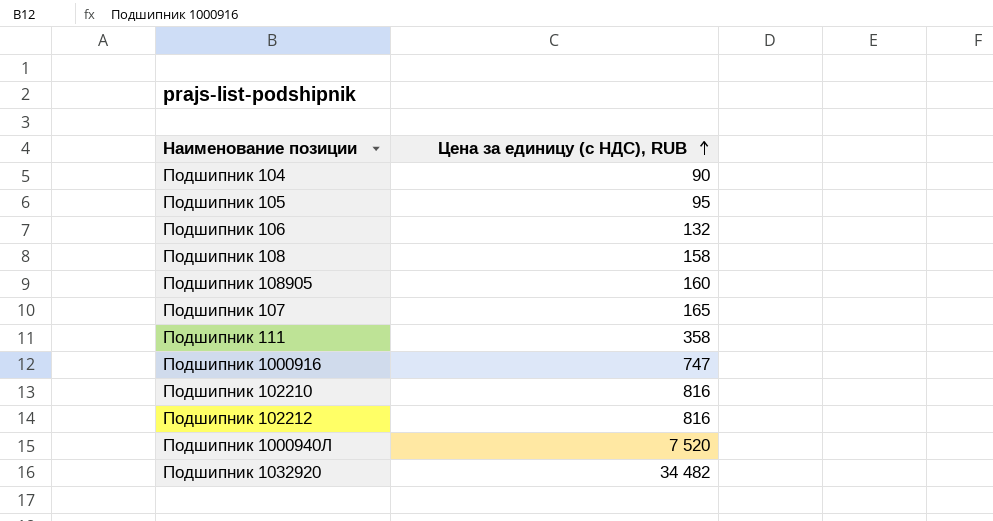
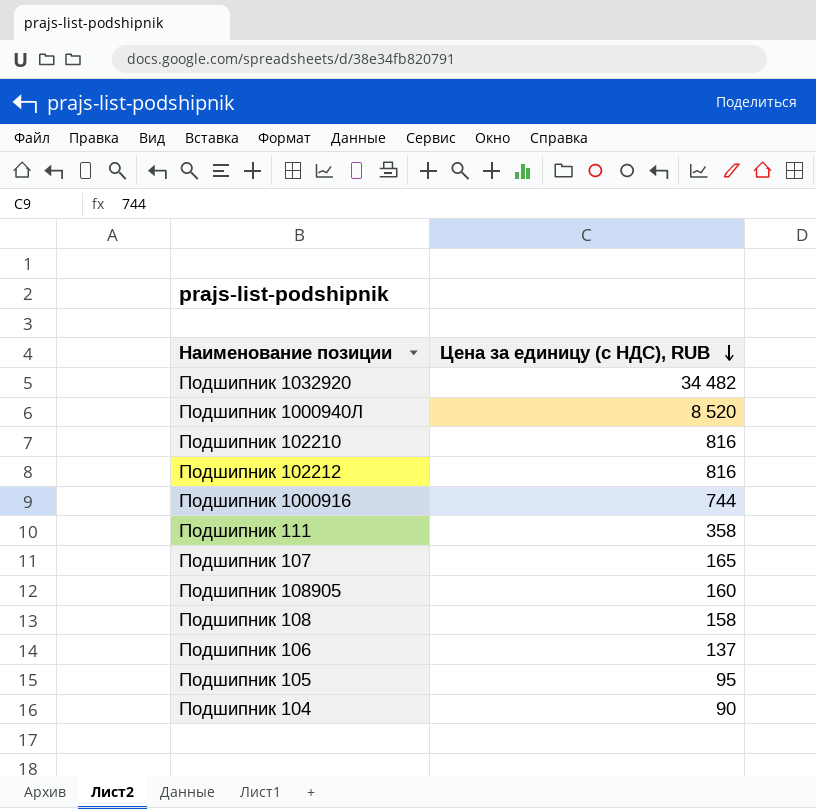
row order: Цена за единицу (с НДС), RUB ascending -> Цена за единицу (с НДС), RUB descending
Подшипник 1000940Л | Цена за единицу (с НДС), RUB: 7 520 -> 8 520
Подшипник 1000916 | Цена за единицу (с НДС), RUB: 747 -> 744
Подшипник 106 | Цена за единицу (с НДС), RUB: 132 -> 137

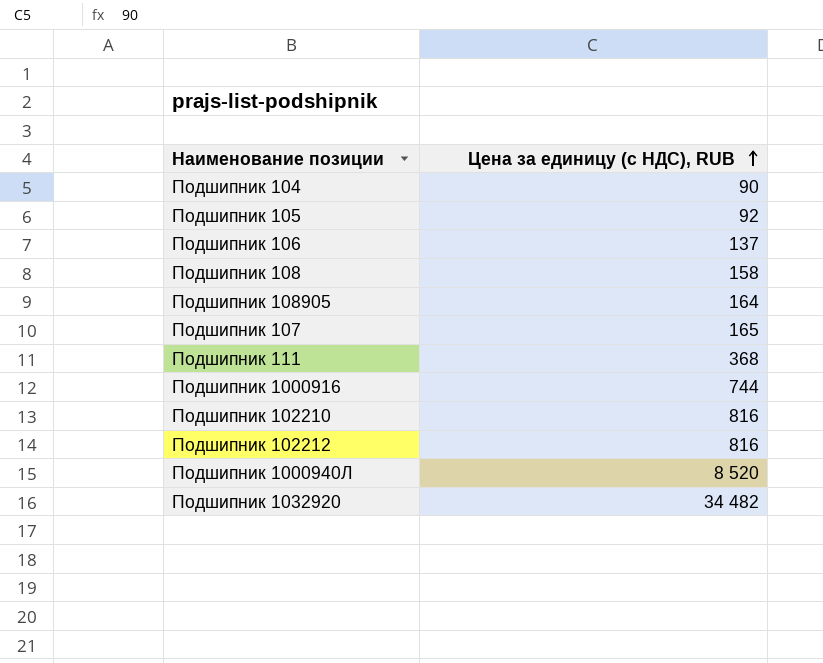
row order: Цена за единицу (с НДС), RUB descending -> Цена за единицу (с НДС), RUB ascending
Подшипник 105 | Цена за единицу (с НДС), RUB: 95 -> 92
Подшипник 108905 | Цена за единицу (с НДС), RUB: 160 -> 164
Подшипник 111 | Цена за единицу (с НДС), RUB: 358 -> 368

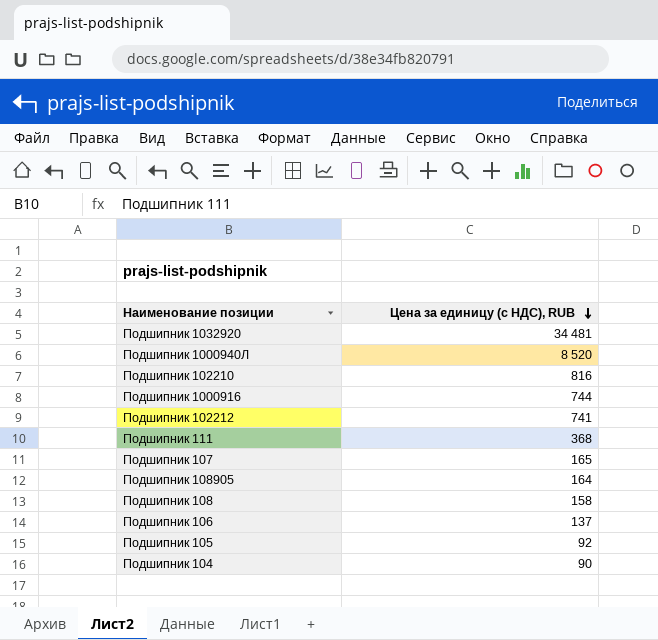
row order: Цена за единицу (с НДС), RUB ascending -> Цена за единицу (с НДС), RUB descending
Подшипник 1032920 | Цена за единицу (с НДС), RUB: 34 482 -> 34 481
Подшипник 102212 | Цена за единицу (с НДС), RUB: 816 -> 741

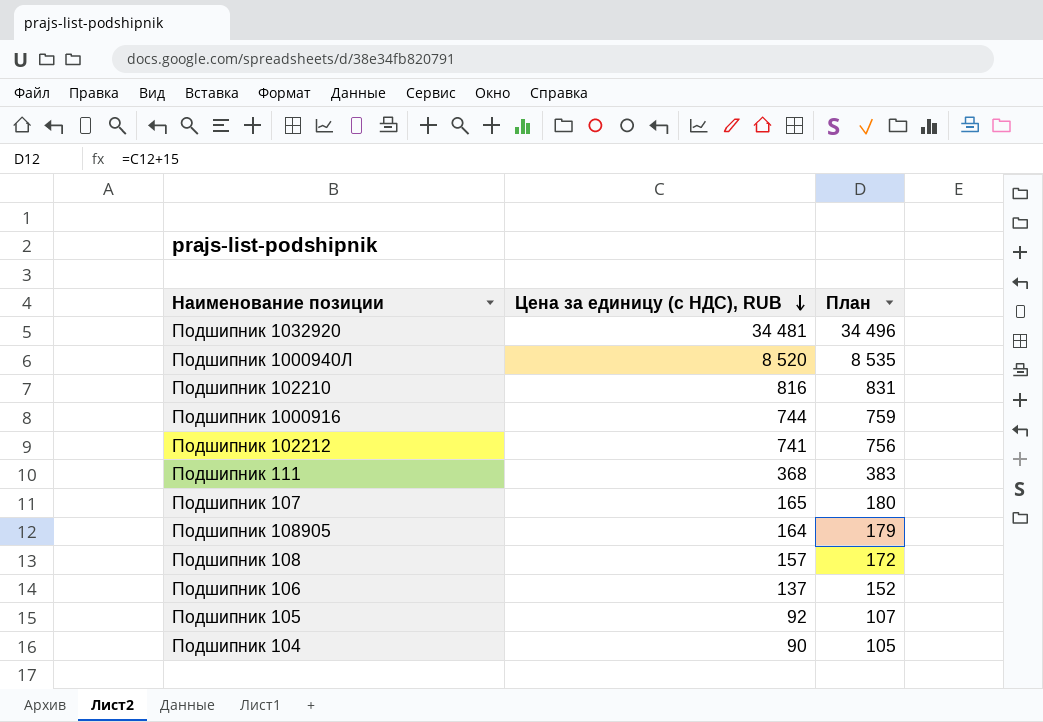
column План | formula: none -> [Цена за единицу (с НДС), RUB] + 15
Подшипник 108 | Цена за единицу (с НДС), RUB: 158 -> 157

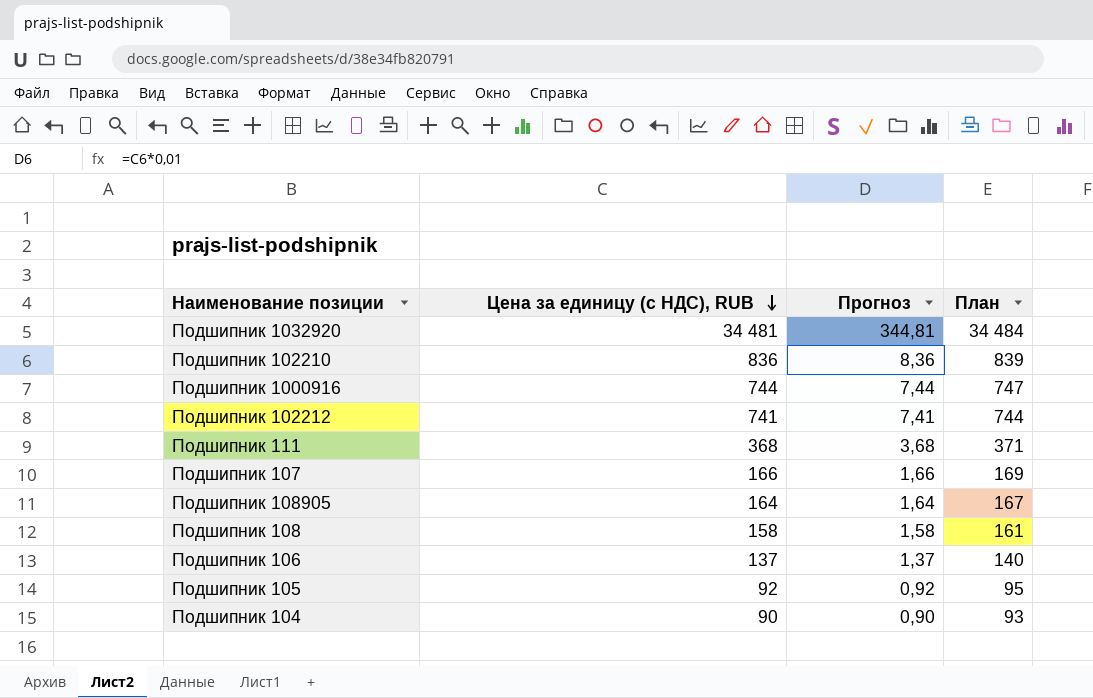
column Прогноз | formula: none -> [Цена за единицу (с НДС), RUB] * 0,01
column План | formula: [Цена за единицу (с НДС), RUB] + 15 -> [Цена за единицу (с НДС), RUB] + 3
row Подшипник 1000940Л: 8 520 | 8 535 -> none
Подшипник 102210 | Цена за единицу (с НДС), RUB: 816 -> 836
Подшипник 107 | Цена за единицу (с НДС), RUB: 165 -> 166
Подшипник 108 | Цена за единицу (с НДС), RUB: 157 -> 158

